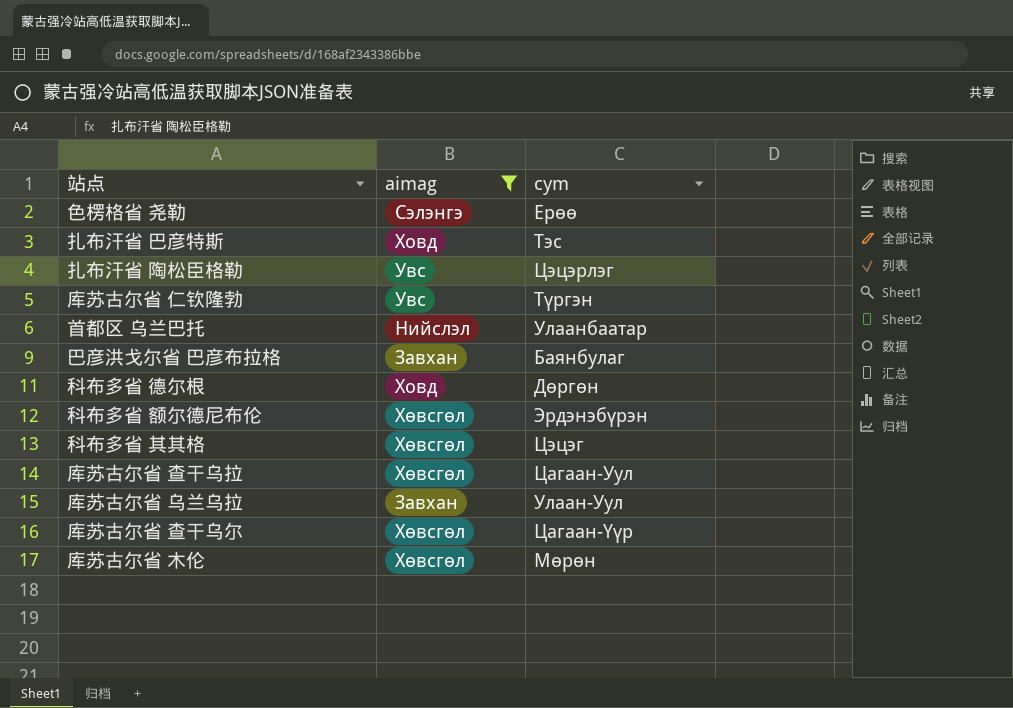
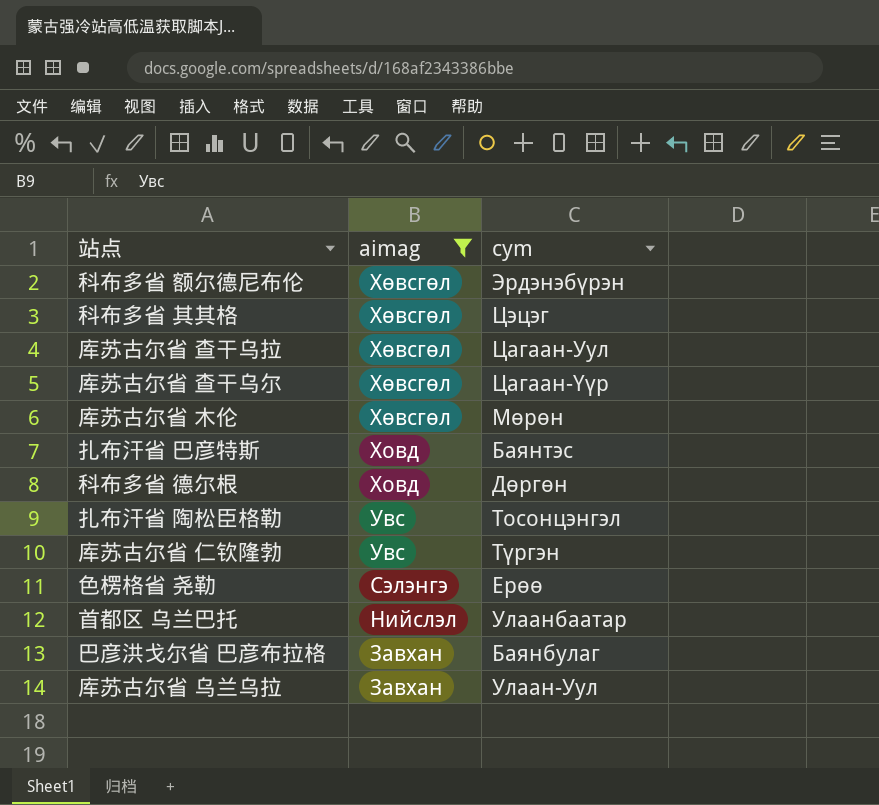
row order: none -> aimag descending
扎布汗省 巴彦特斯 | cym: Тэс -> Баянтэс
扎布汗省 陶松臣格勒 | cym: Цэцэрлэг -> Тосонцэнгэл

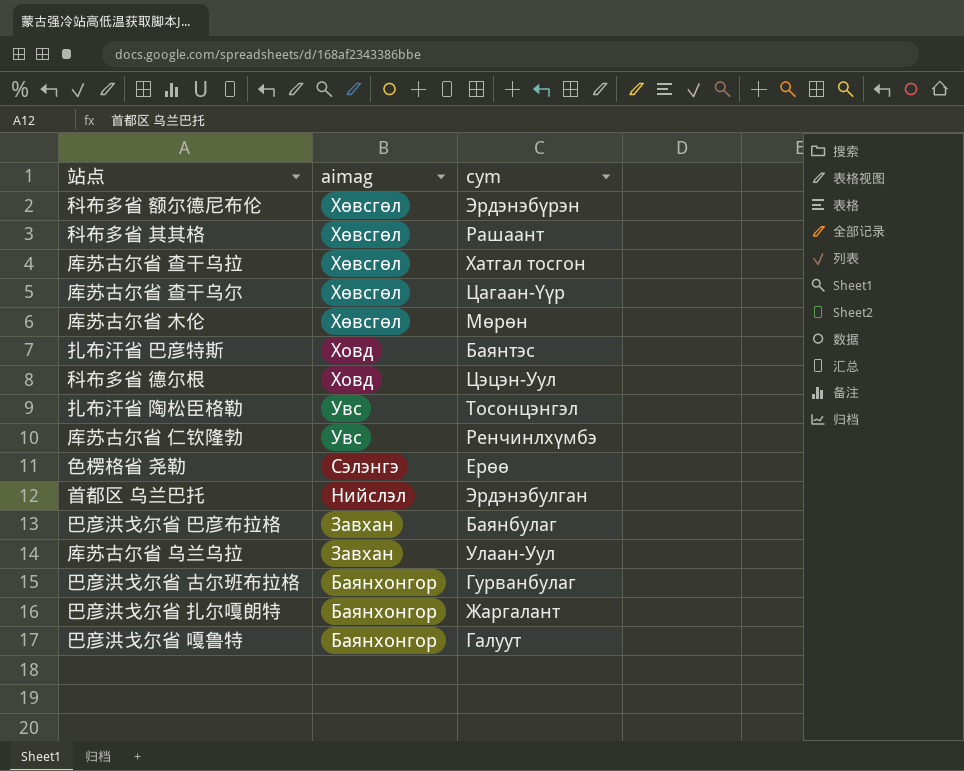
filter: aimag != Баянхонгор -> none
科布多省 其其格 | cym: Цэцэг -> Рашаант
库苏古尔省 查干乌拉 | cym: Цагаан-Уул -> Хатгал тосгон
科布多省 德尔根 | cym: Дөргөн -> Цэцэн-Уул
库苏古尔省 仁钦隆勃 | cym: Түргэн -> Ренчинлхүмбэ
首都区 乌兰巴托 | cym: Улаанбаатар -> Эрдэнэбулган

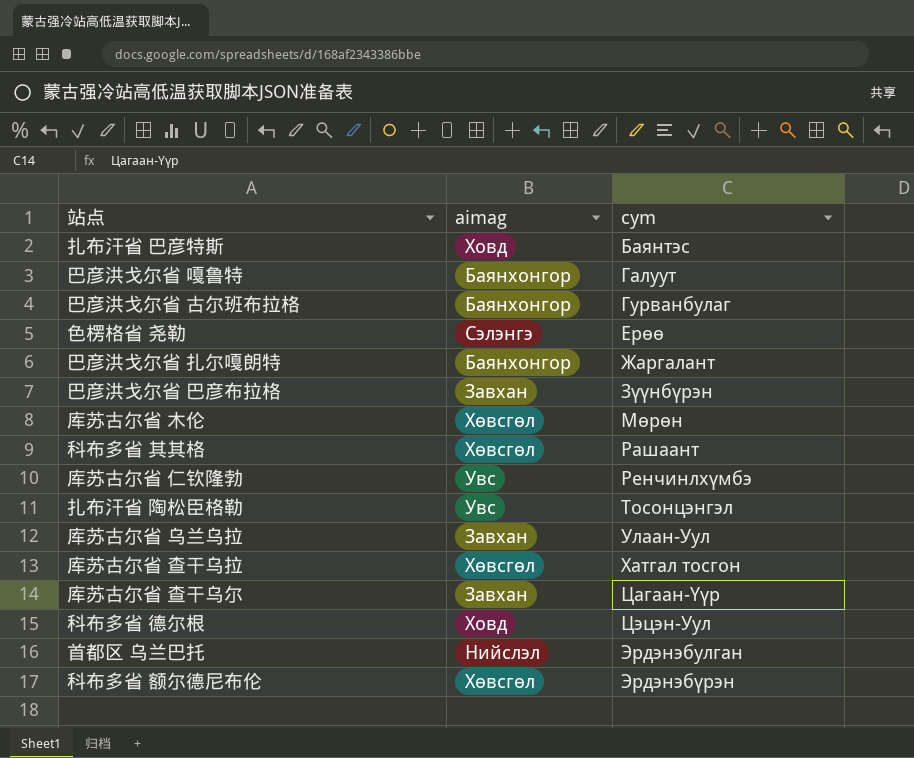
row order: aimag descending -> cym ascending
巴彦洪戈尔省 巴彦布拉格 | cym: Баянбулаг -> Зүүнбүрэн
库苏古尔省 查干乌尔 | aimag: Хөвсгөл -> Завхан

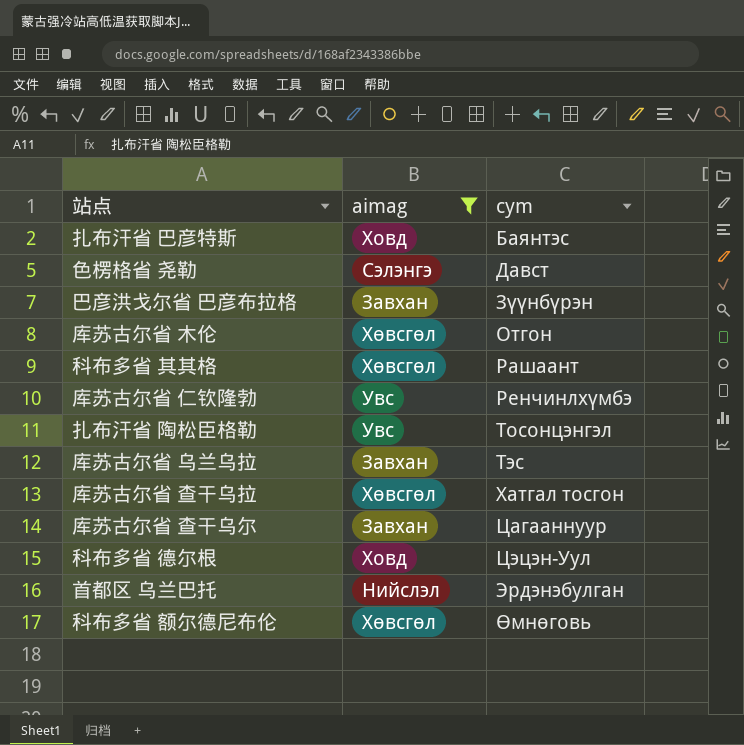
filter: none -> aimag != Баянхонгор
色楞格省 尧勒 | cym: Ерөө -> Давст
库苏古尔省 木伦 | cym: Мөрөн -> Отгон
库苏古尔省 乌兰乌拉 | cym: Улаан-Уул -> Тэс
库苏古尔省 查干乌尔 | cym: Цагаан-Үүр -> Цагааннуур
科布多省 额尔德尼布伦 | cym: Эрдэнэбүрэн -> Өмнөговь

